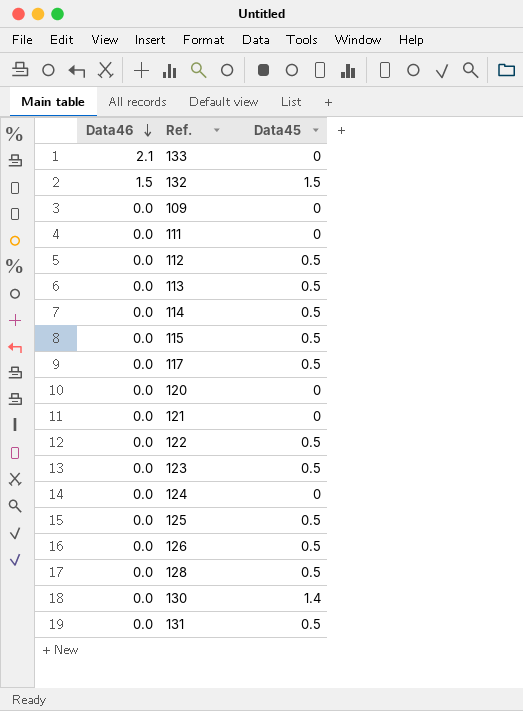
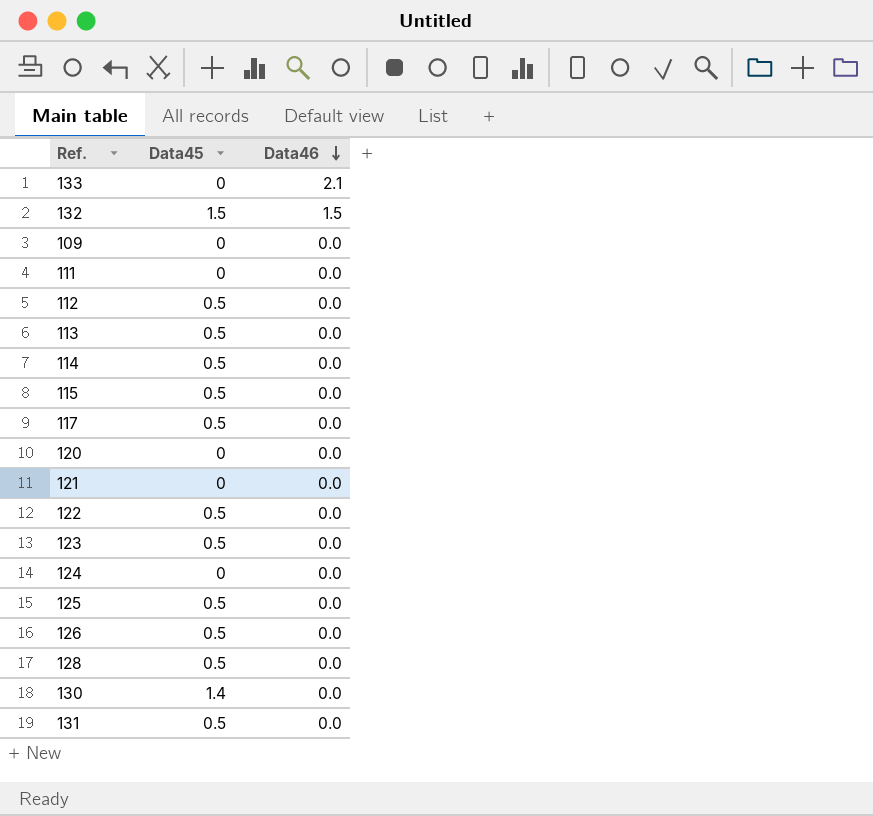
column Data46 | position: 1 -> 3

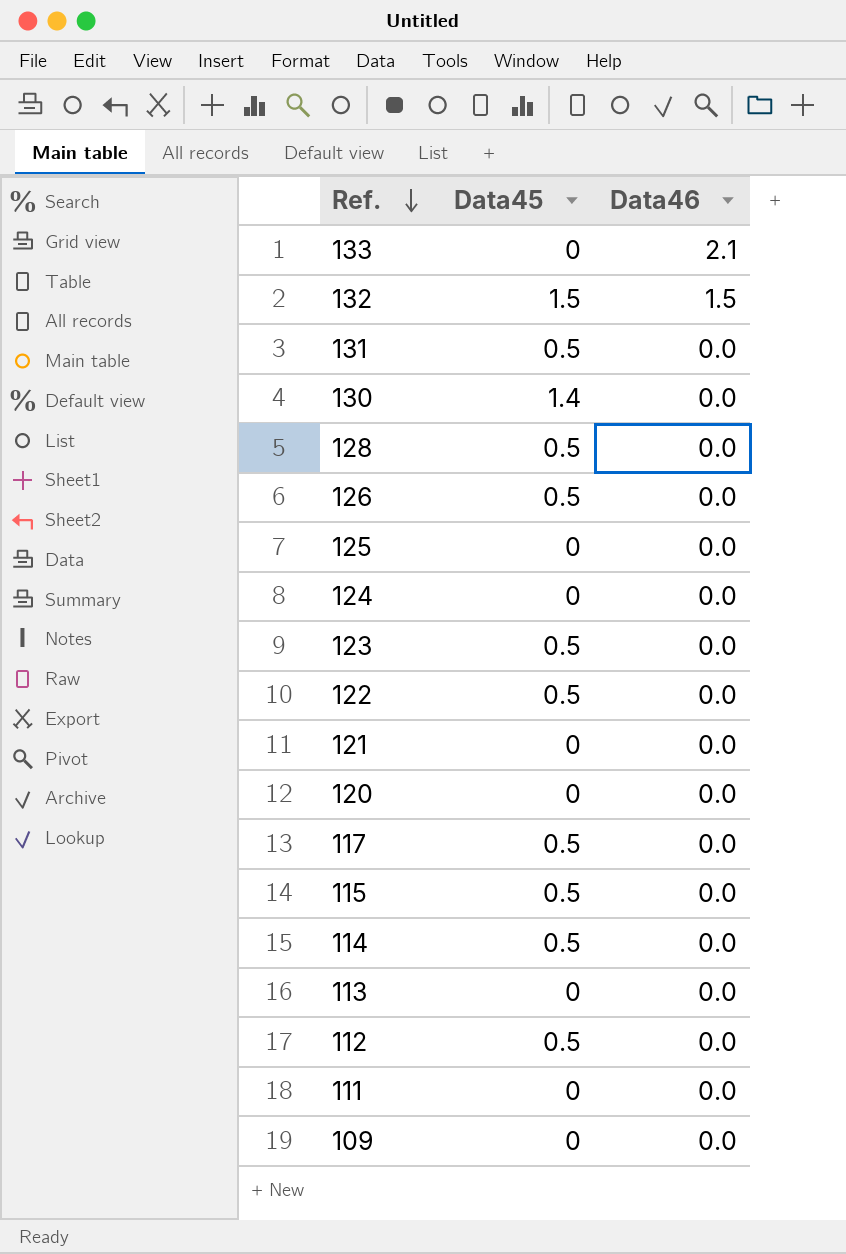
row order: Data46 descending -> Ref. descending
125 | Data45: 0.5 -> 0
113 | Data45: 0.5 -> 0

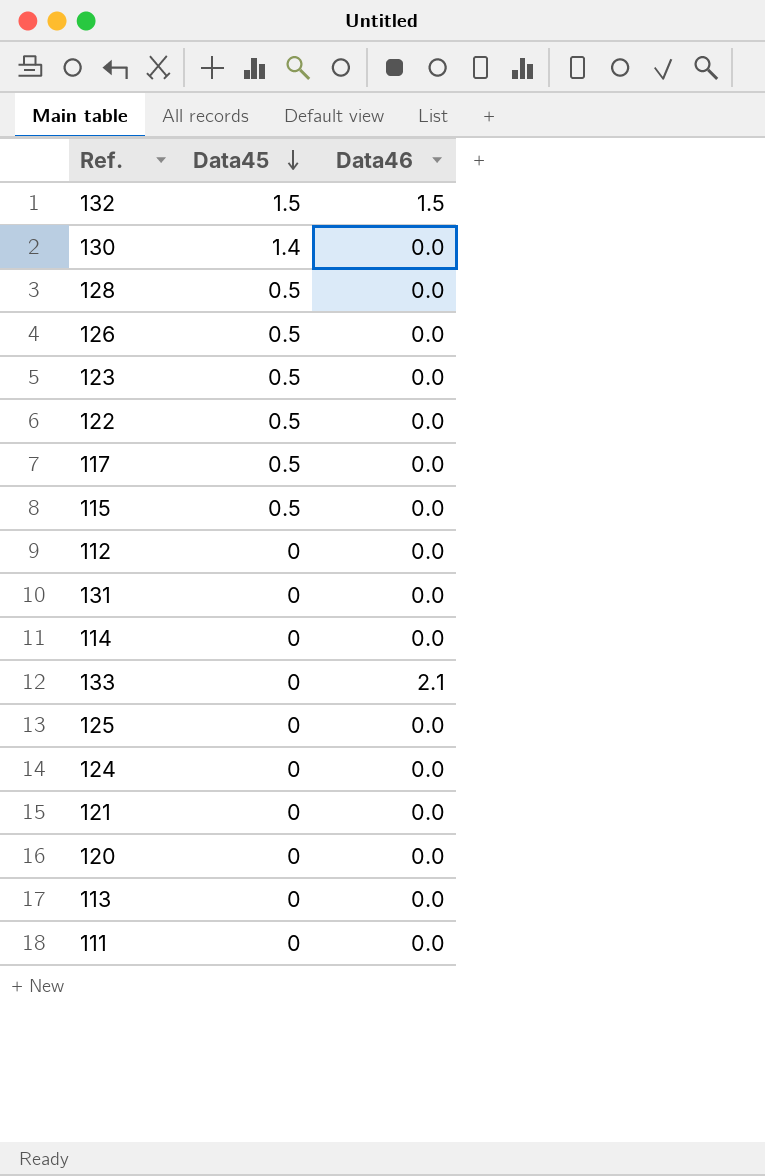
row order: Ref. descending -> Data45 descending
row 109: 0 | 0.0 -> none
112 | Data45: 0.5 -> 0
131 | Data45: 0.5 -> 0
114 | Data45: 0.5 -> 0

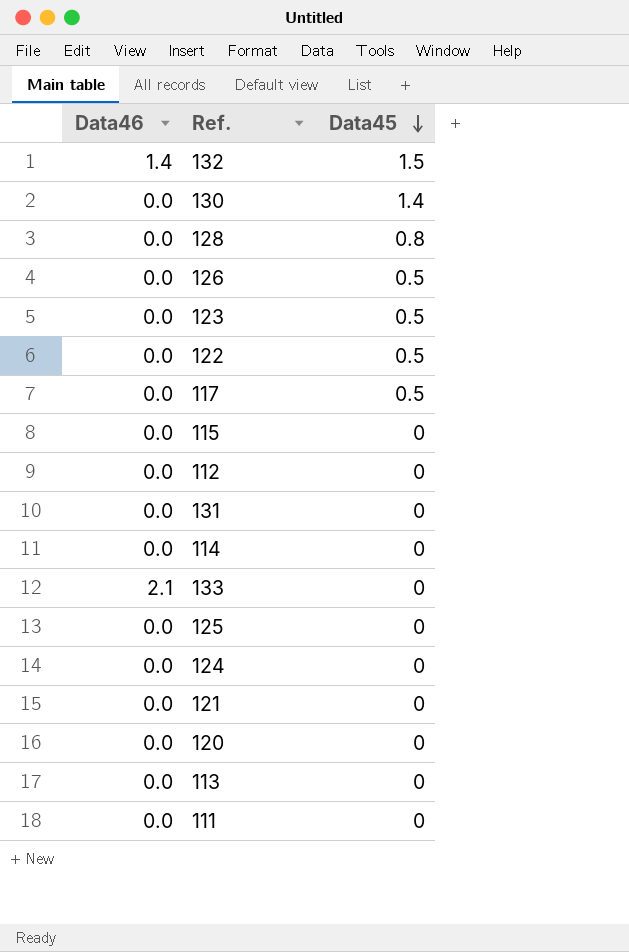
column Data46 | position: 3 -> 1
132 | Data46: 1.5 -> 1.4
128 | Data45: 0.5 -> 0.8
115 | Data45: 0.5 -> 0

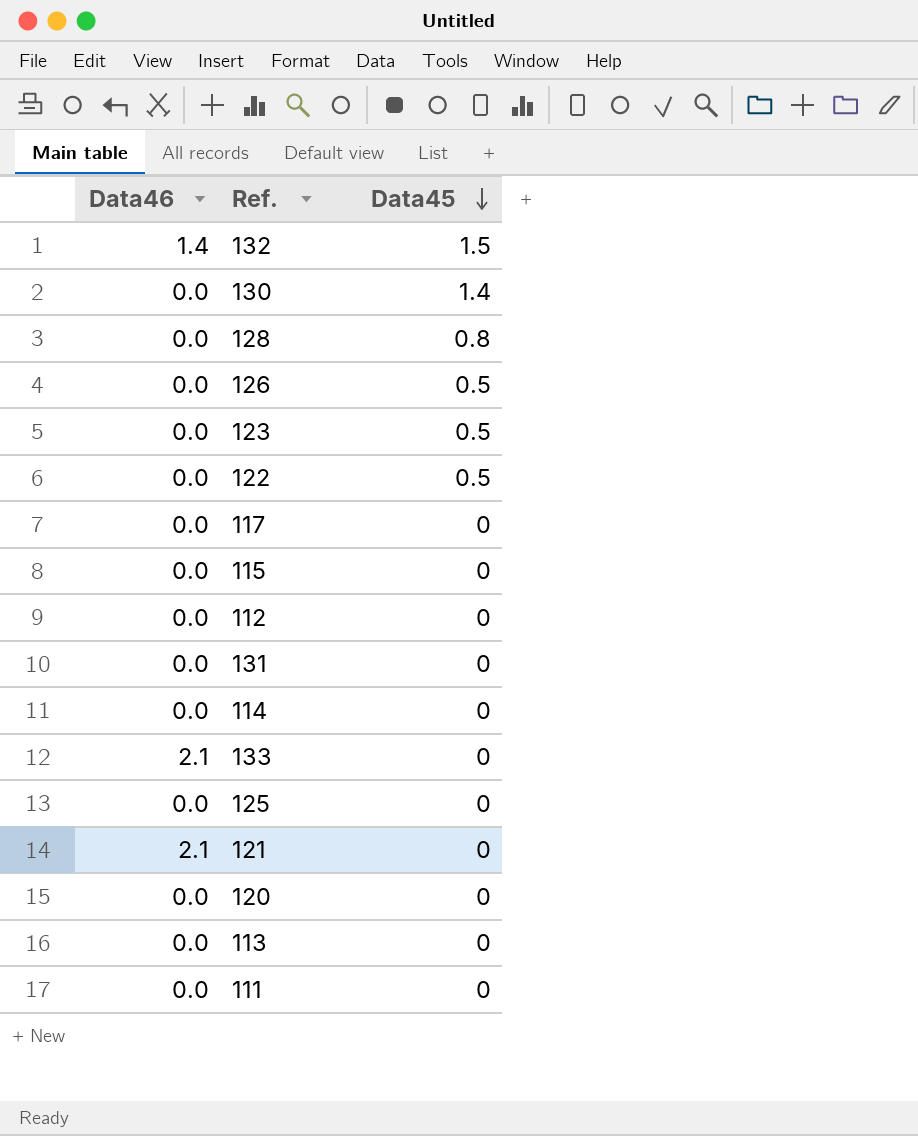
row 124: 0.0 | 0 -> none
117 | Data45: 0.5 -> 0
121 | Data46: 0.0 -> 2.1

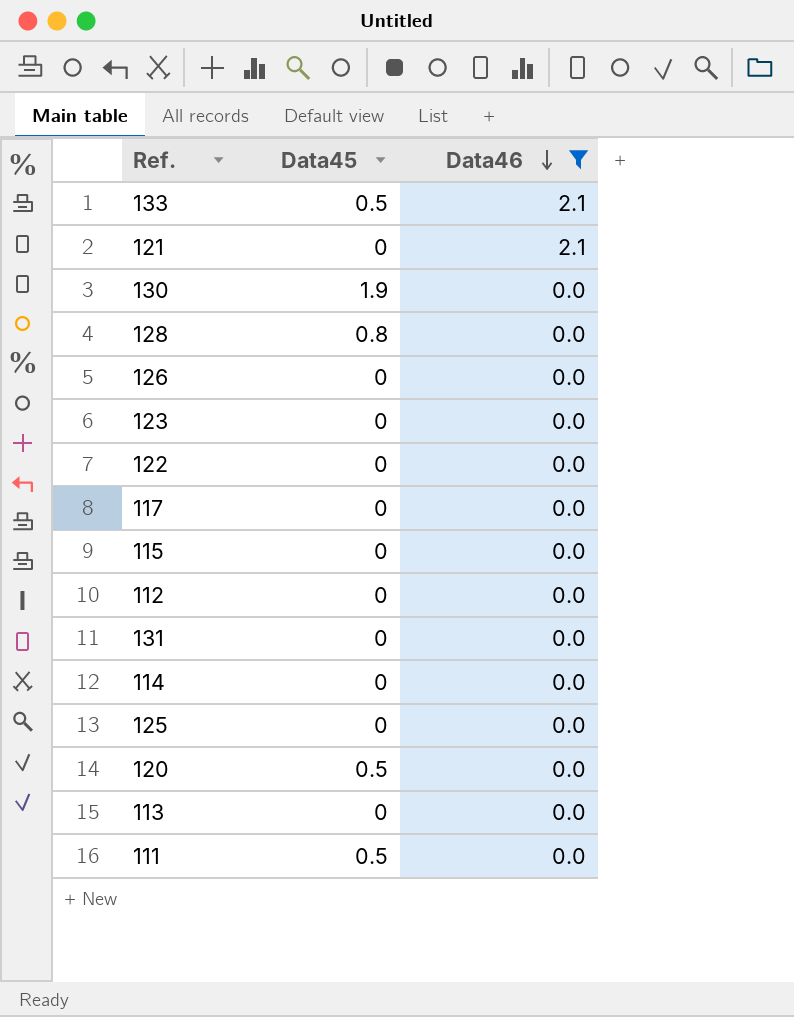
filter: none -> Data46 != 1.4
row order: Data45 descending -> Data46 descending
column Data46 | position: 1 -> 3
133 | Data45: 0 -> 0.5
130 | Data45: 1.4 -> 1.9
126 | Data45: 0.5 -> 0
123 | Data45: 0.5 -> 0
122 | Data45: 0.5 -> 0
120 | Data45: 0 -> 0.5
111 | Data45: 0 -> 0.5

